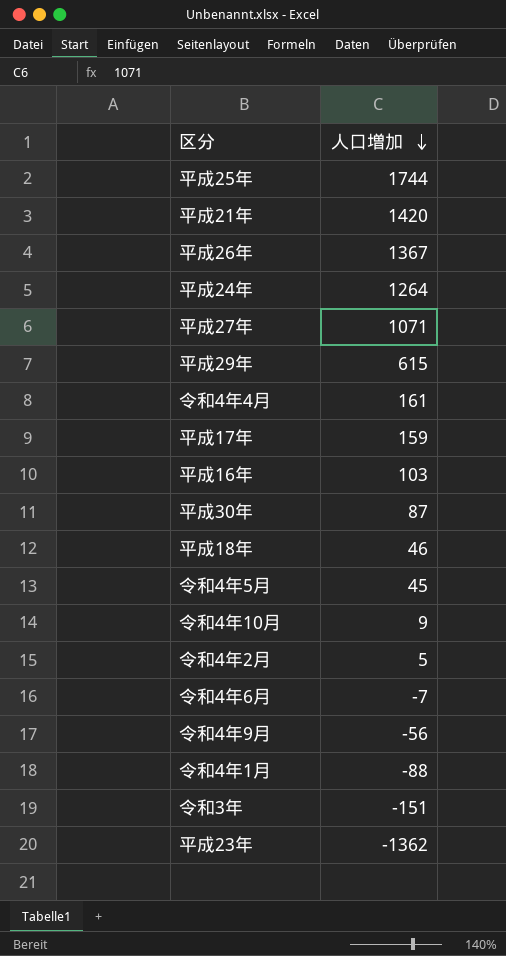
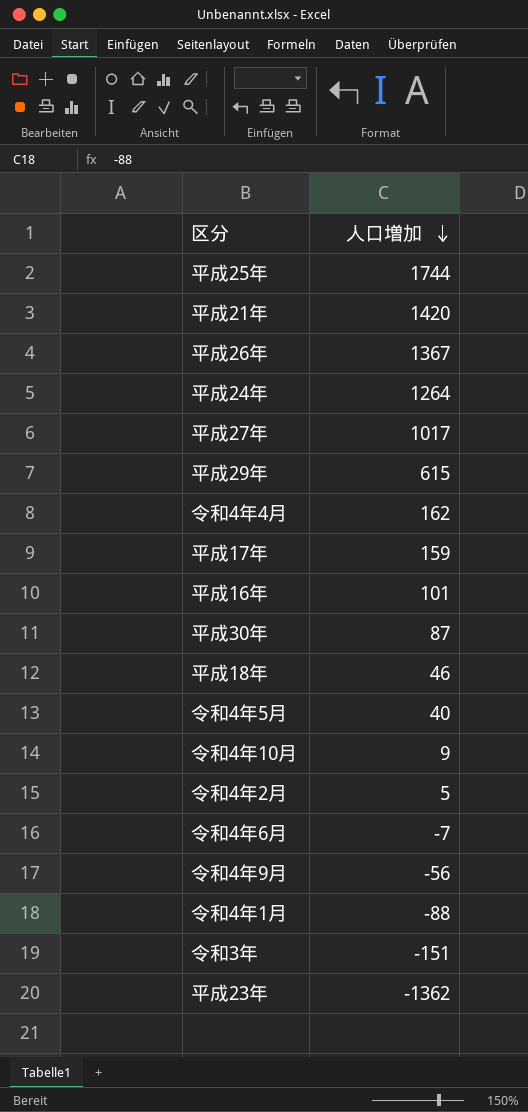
平成27年 | 人口増加: 1071 -> 1017
令和4年4月 | 人口増加: 161 -> 162
平成16年 | 人口増加: 103 -> 101
令和4年5月 | 人口増加: 45 -> 40

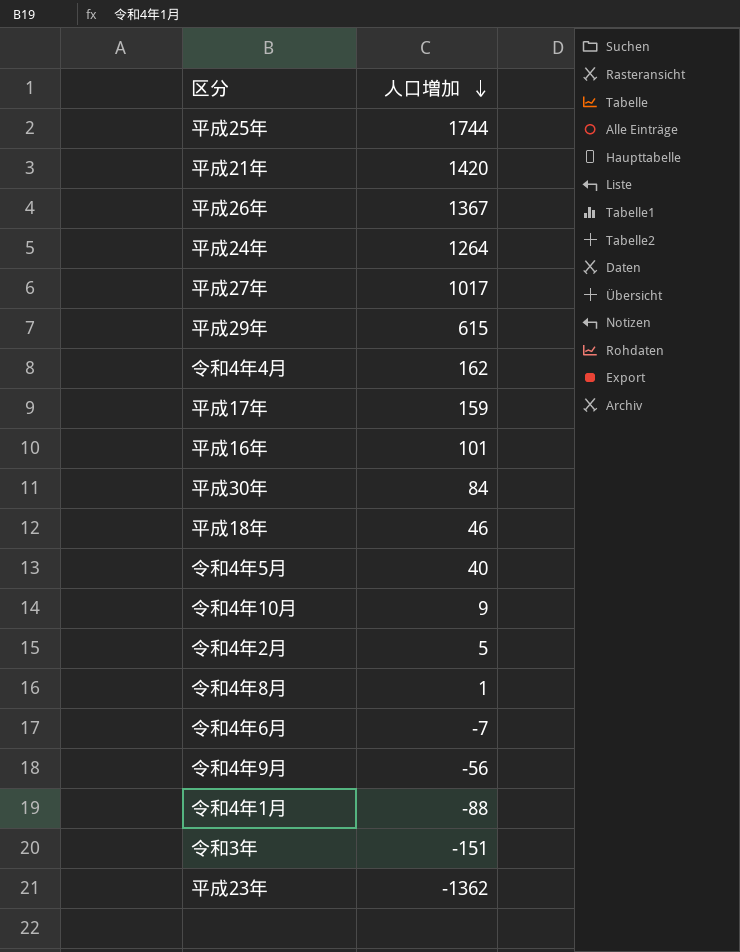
平成30年 | 人口増加: 87 -> 84
row 令和4年8月: none -> 1

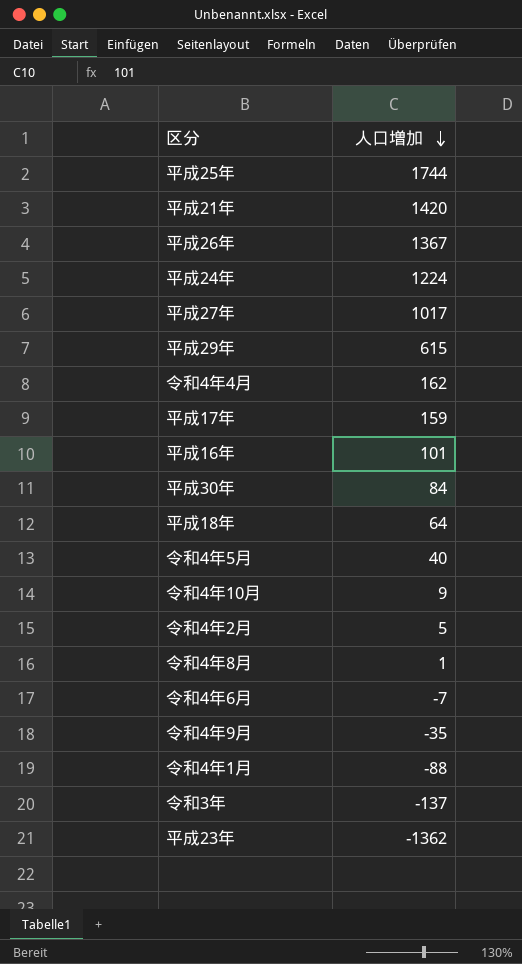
平成24年 | 人口増加: 1264 -> 1224
平成18年 | 人口増加: 46 -> 64
令和4年9月 | 人口増加: -56 -> -35
令和3年 | 人口増加: -151 -> -137

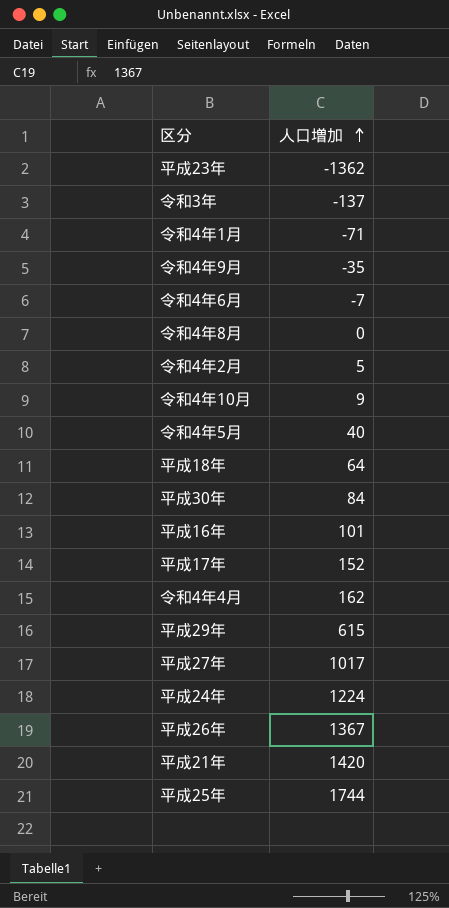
row order: 人口増加 descending -> 人口増加 ascending
令和4年1月 | 人口増加: -88 -> -71
令和4年8月 | 人口増加: 1 -> 0
平成17年 | 人口増加: 159 -> 152

